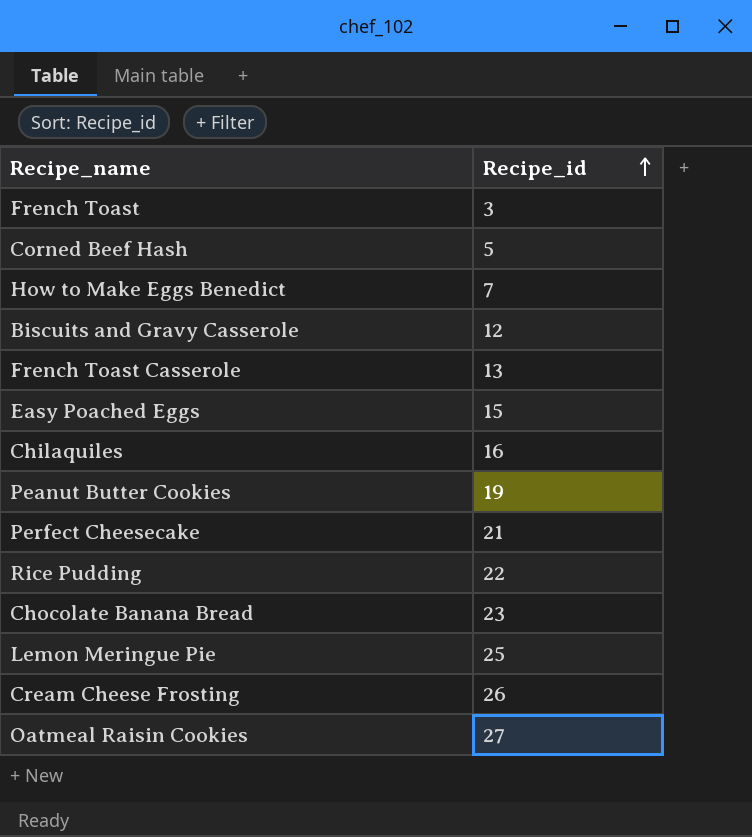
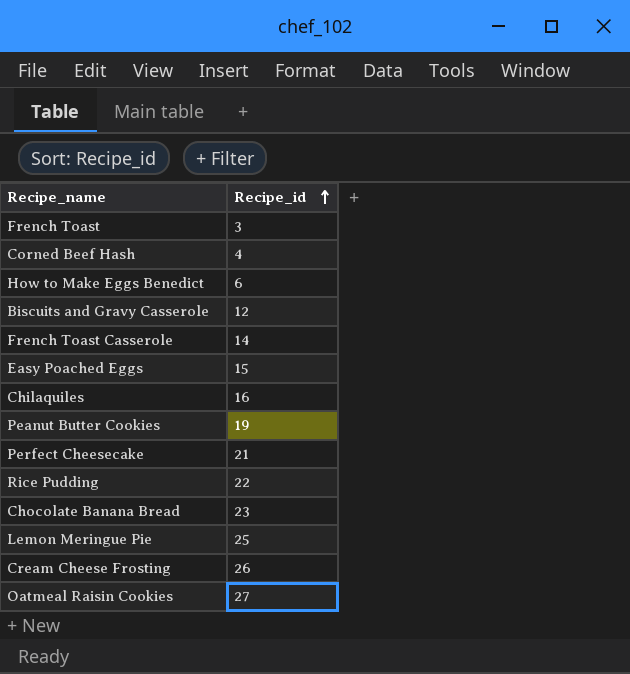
Corned Beef Hash | Recipe_id: 5 -> 4
How to Make Eggs Benedict | Recipe_id: 7 -> 6
French Toast Casserole | Recipe_id: 13 -> 14

